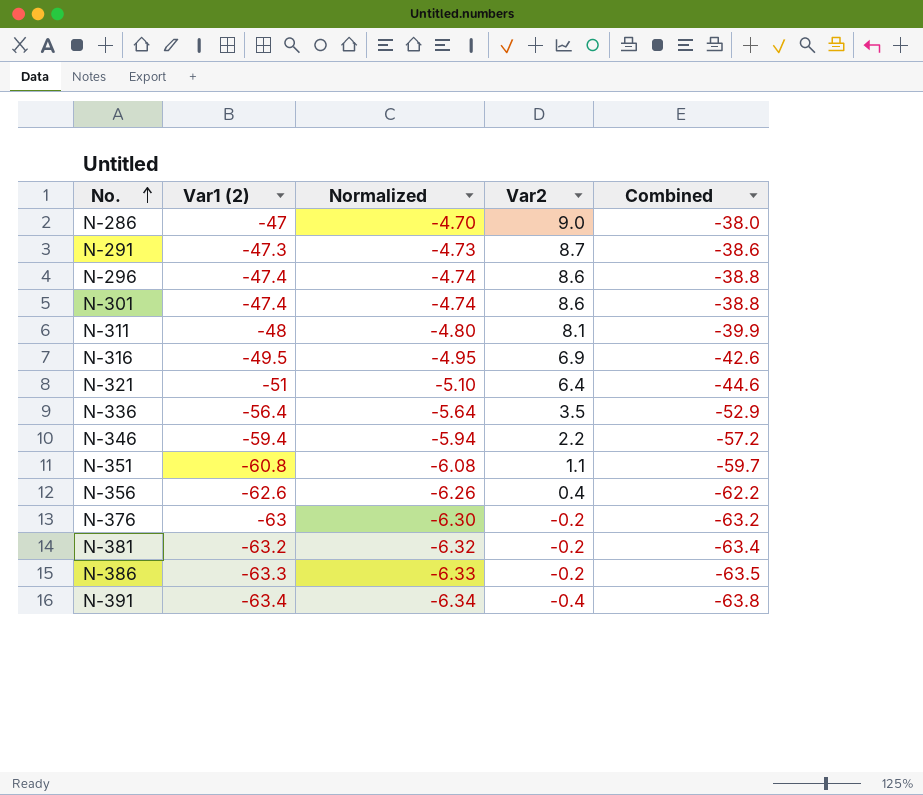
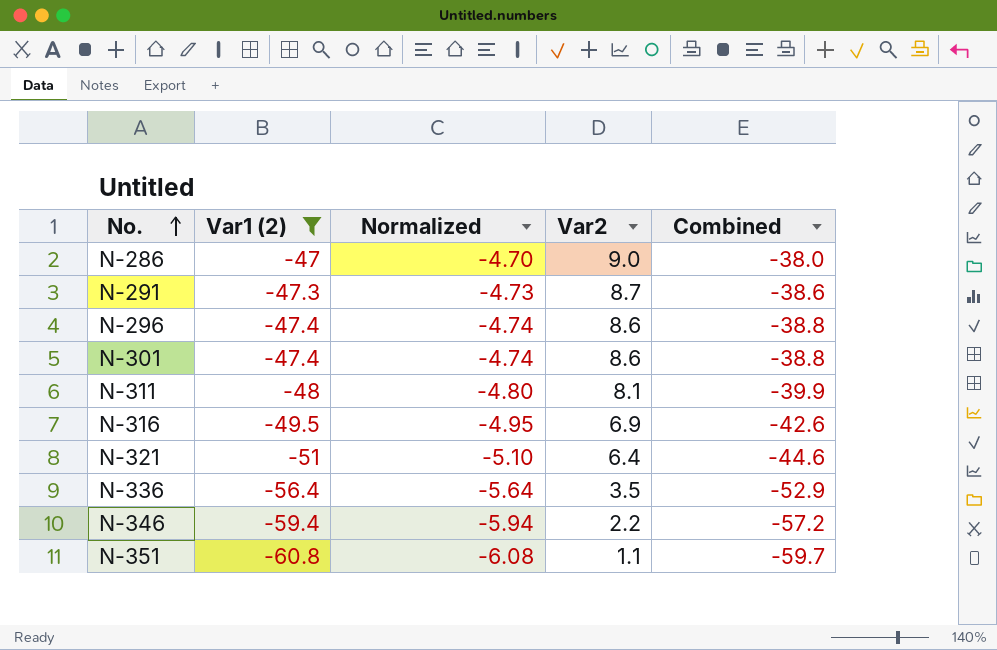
filter: none -> Var1 (2) >= -60.8

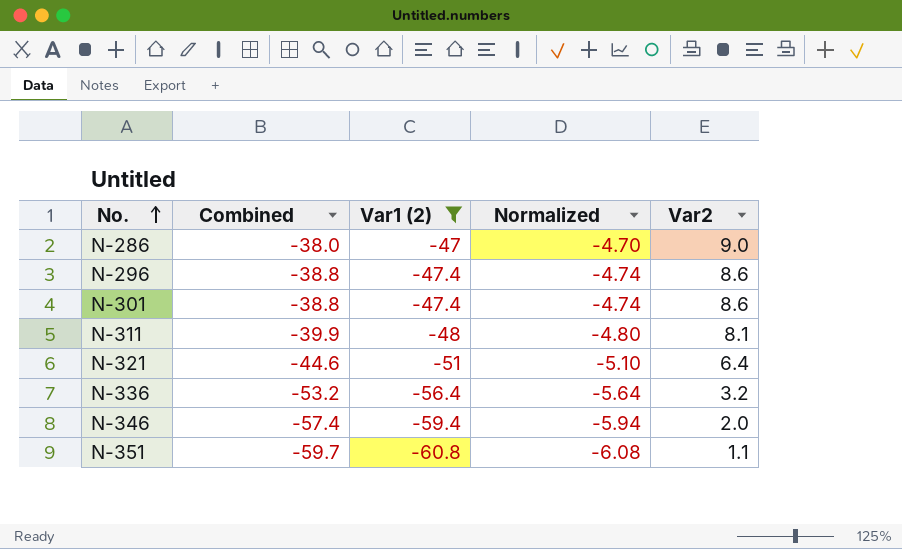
column Combined | position: 5 -> 2
row N-291: -47.3 | -4.73 | 8.7 | -38.6 -> none
row N-316: -49.5 | -4.95 | 6.9 | -42.6 -> none
N-336 | Combined: -52.9 -> -53.2
N-336 | Var2: 3.5 -> 3.2
N-346 | Combined: -57.2 -> -57.4
N-346 | Var2: 2.2 -> 2.0

